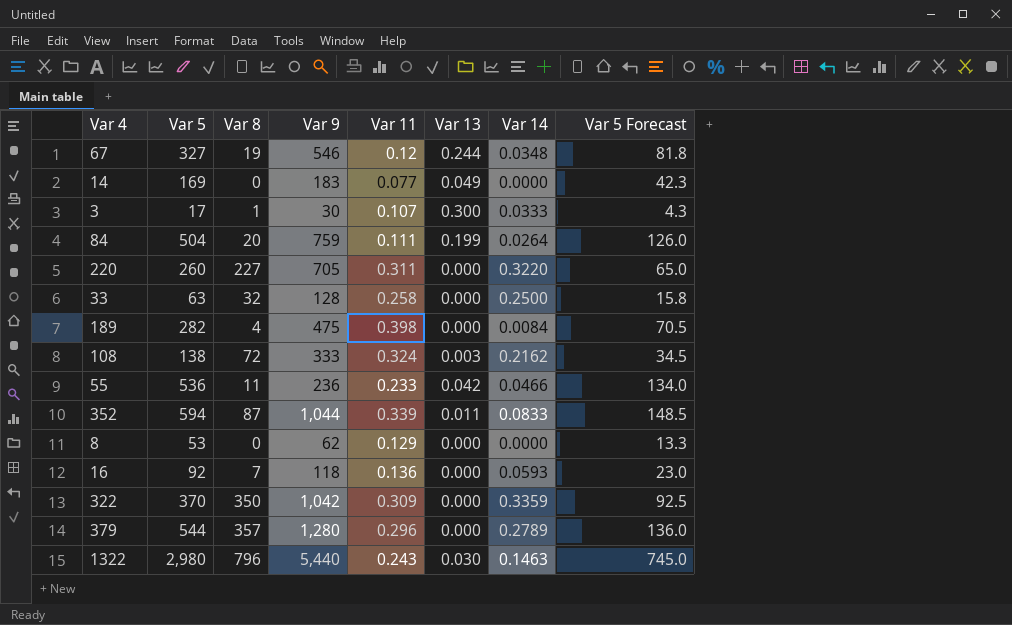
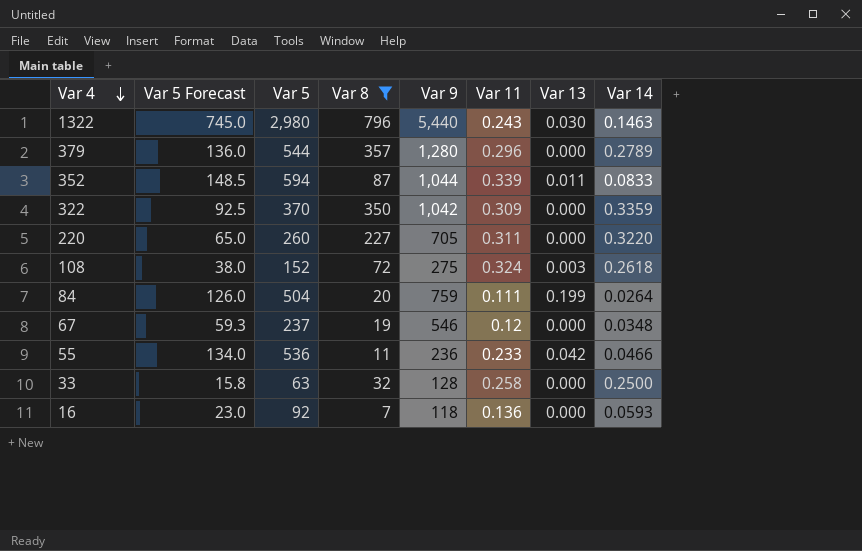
filter: none -> Var 8 >= 7
row order: none -> Var 4 descending
column Var 5 Forecast | position: 8 -> 2
108 | Var 5 Forecast: 34.5 -> 38.0
108 | Var 5: 138 -> 152
108 | Var 9: 333 -> 275
108 | Var 14: 0.2162 -> 0.2618
67 | Var 5 Forecast: 81.8 -> 59.3
67 | Var 5: 327 -> 237
67 | Var 13: 0.244 -> 0.000

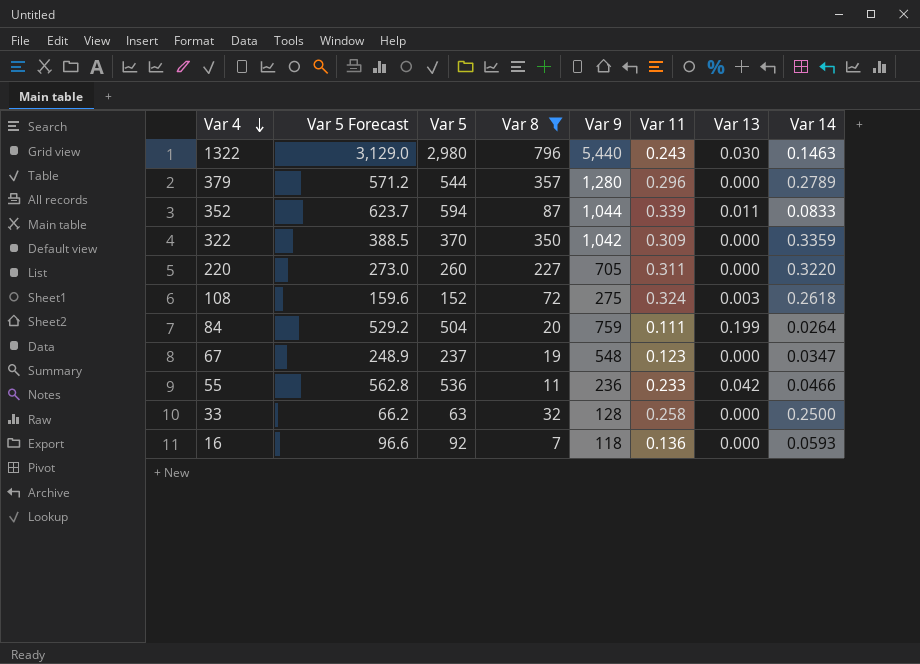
column Var 5 Forecast | formula: [Var 5] * 0.25 -> [Var 5] * 1.05
67 | Var 9: 546 -> 548
67 | Var 11: 0.12 -> 0.123
67 | Var 14: 0.0348 -> 0.0347

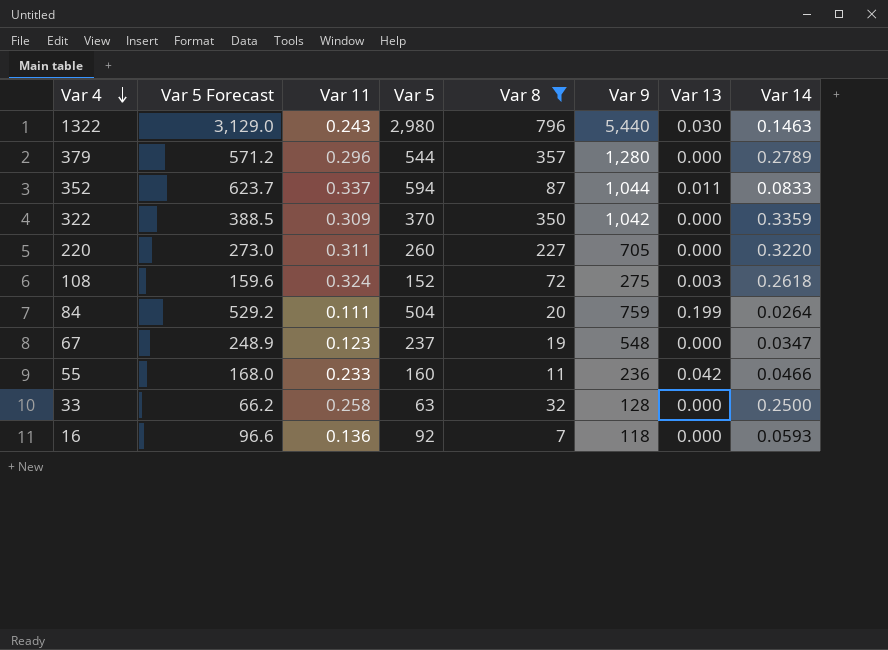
column Var 11 | position: 6 -> 3
352 | Var 11: 0.339 -> 0.337
55 | Var 5 Forecast: 562.8 -> 168.0
55 | Var 5: 536 -> 160

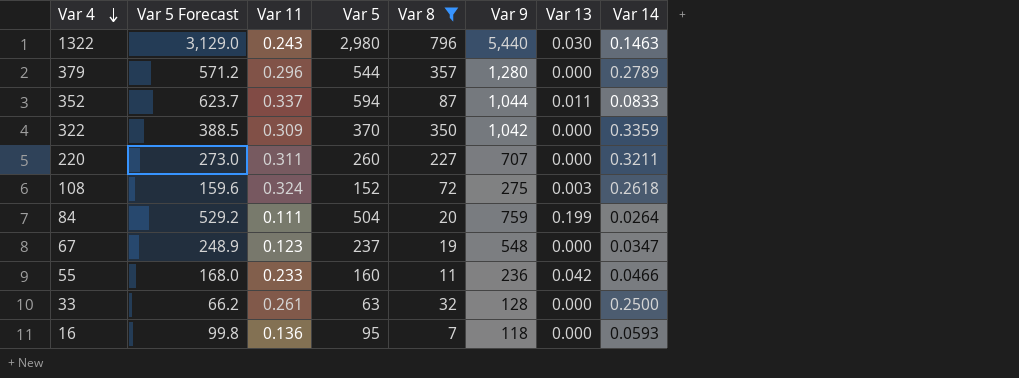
220 | Var 9: 705 -> 707
220 | Var 14: 0.3220 -> 0.3211
33 | Var 11: 0.258 -> 0.261
16 | Var 5 Forecast: 96.6 -> 99.8
16 | Var 5: 92 -> 95

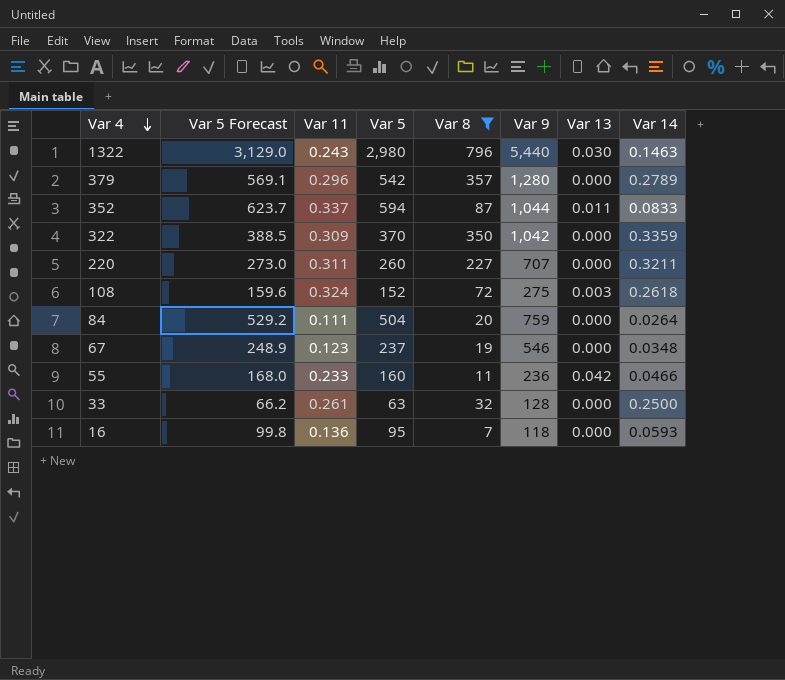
379 | Var 5 Forecast: 571.2 -> 569.1
379 | Var 5: 544 -> 542
84 | Var 13: 0.199 -> 0.000
67 | Var 9: 548 -> 546
67 | Var 14: 0.0347 -> 0.0348

